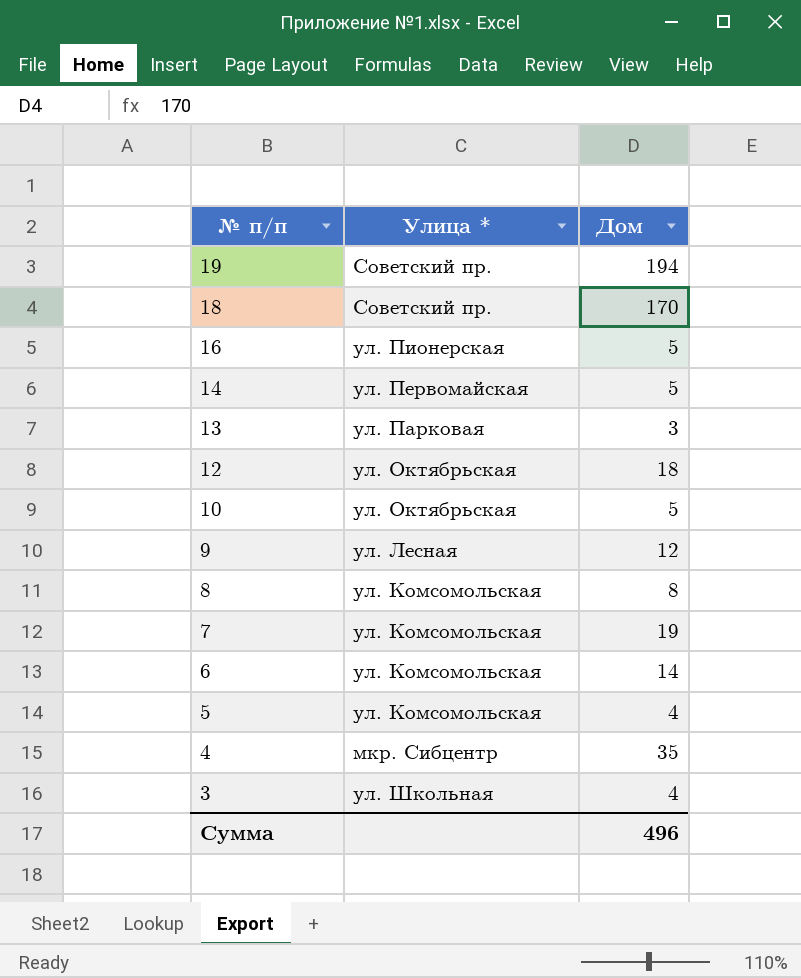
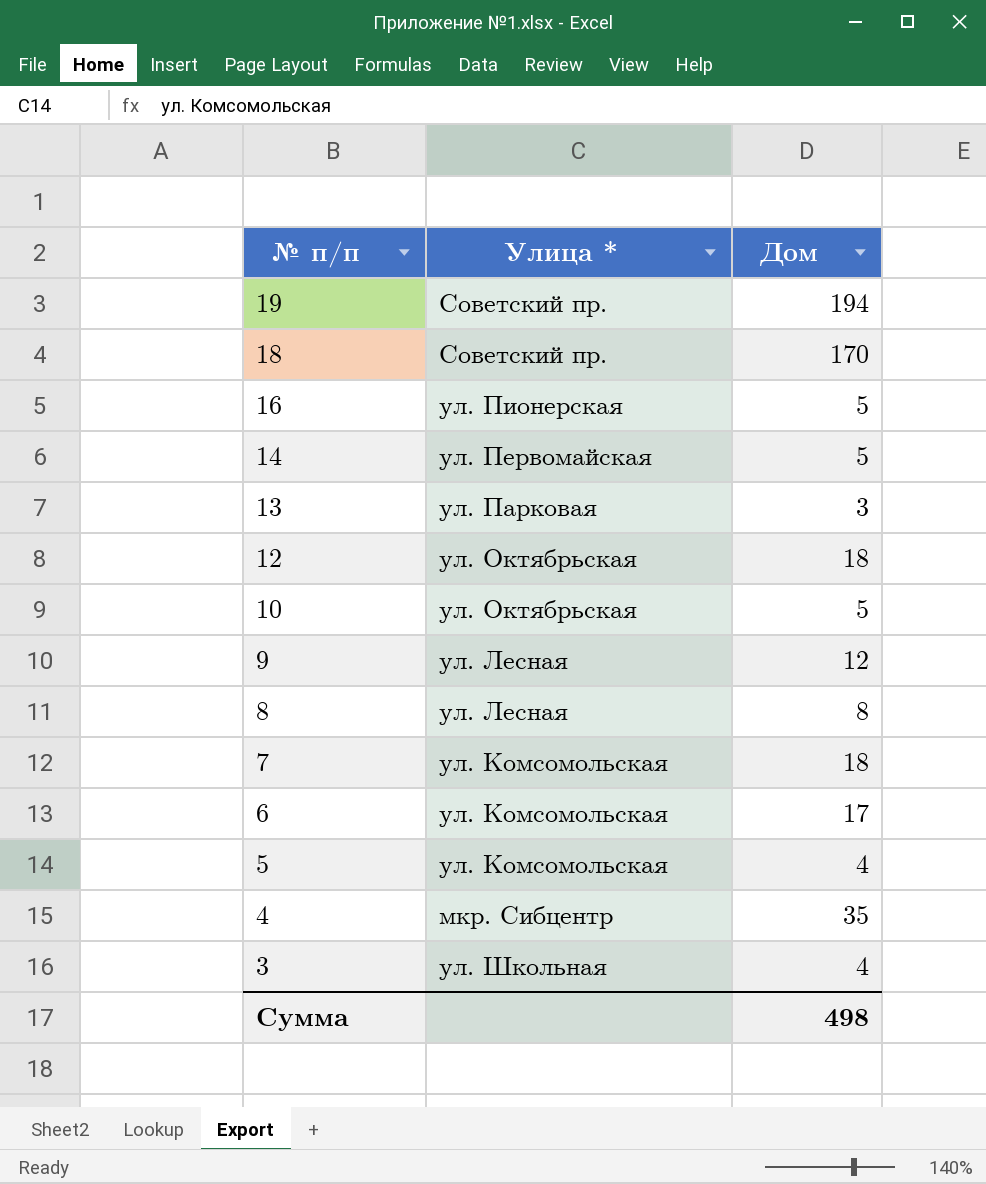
8 | Улица *: ул. Комсомольская -> ул. Лесная
7 | Дом: 19 -> 18
6 | Дом: 14 -> 17
Сумма | Дом: 496 -> 498

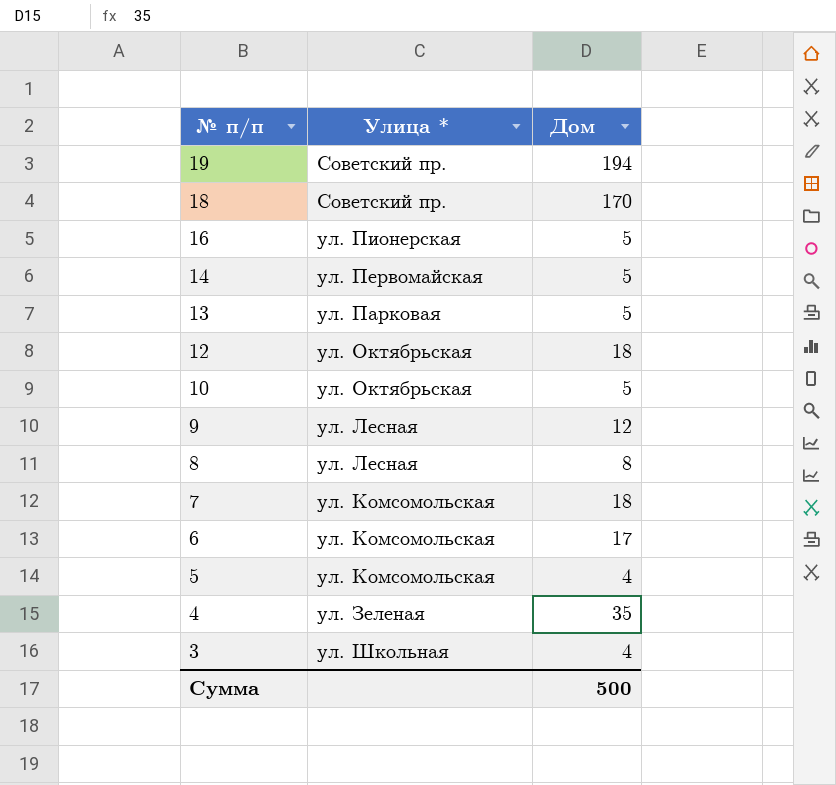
13 | Дом: 3 -> 5
4 | Улица *: мкр. Сибцентр -> ул. Зеленая
Сумма | Дом: 498 -> 500

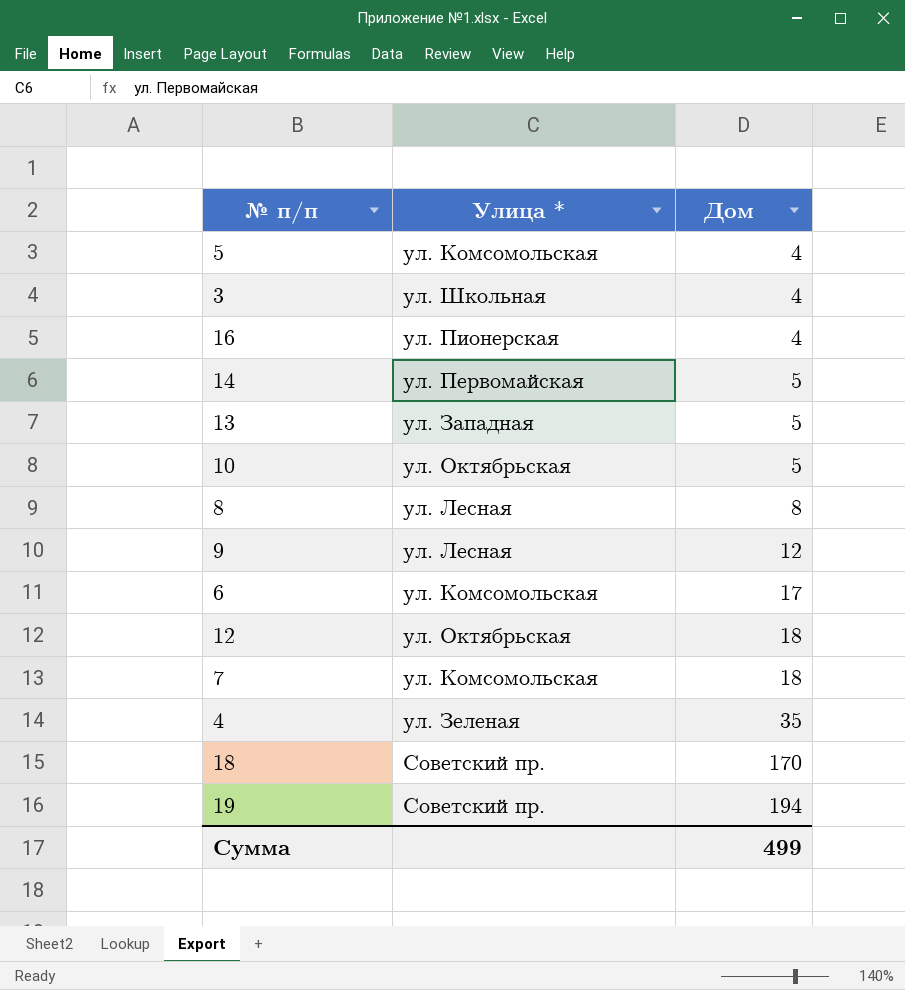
row order: № п/п descending -> Дом ascending
16 | Дом: 5 -> 4
13 | Улица *: ул. Парковая -> ул. Западная
Сумма | Дом: 500 -> 499

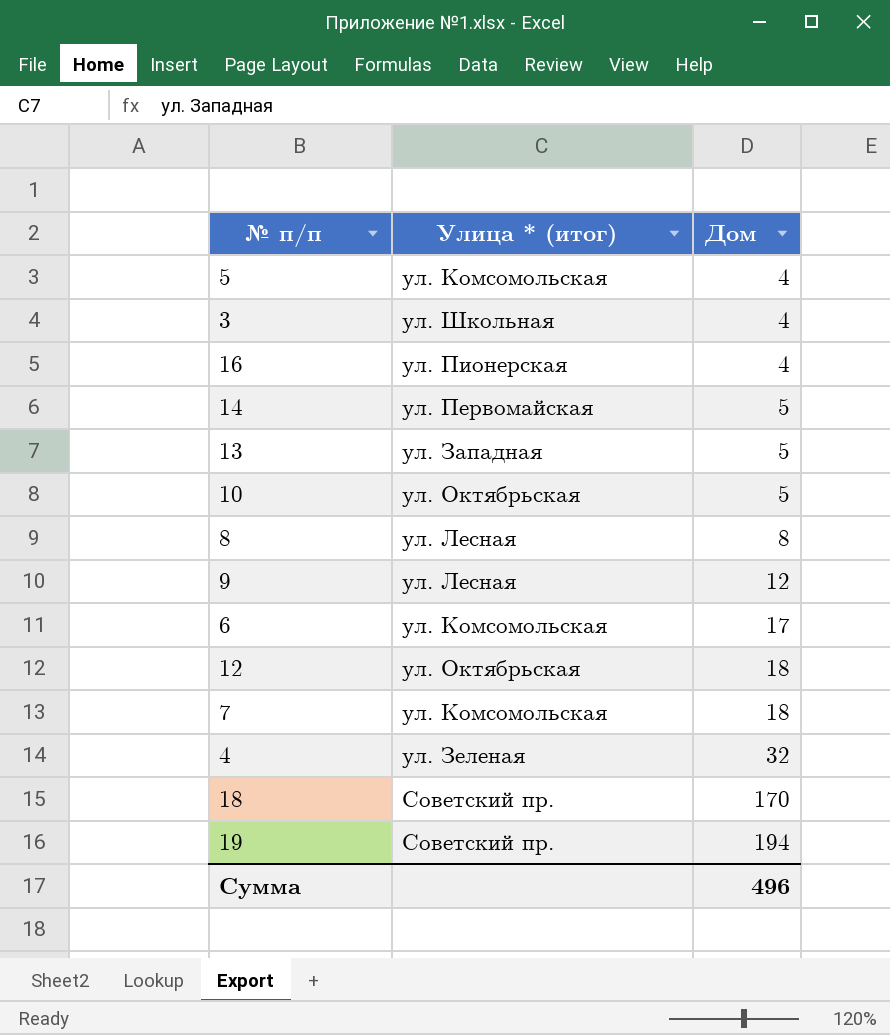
column name: Улица * -> Улица * (итог)
4 | Дом: 35 -> 32
Сумма | Дом: 499 -> 496

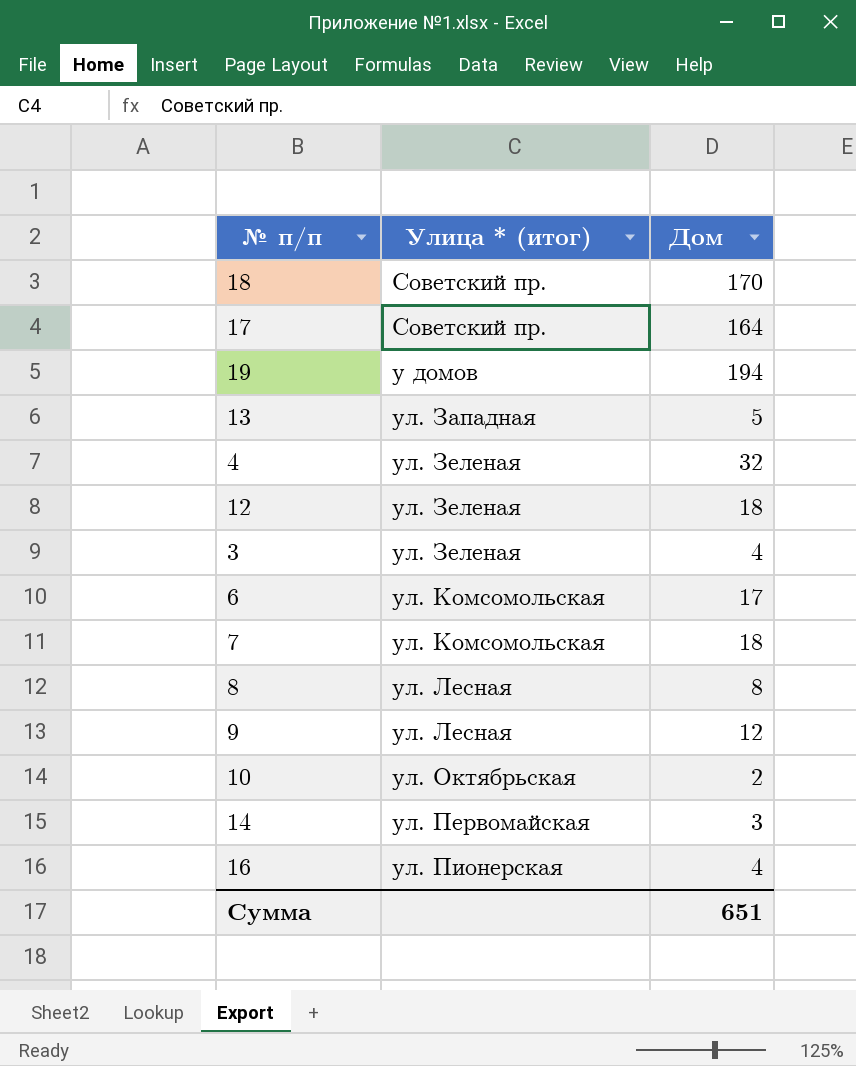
row order: Дом ascending -> Улица * (итог) ascending
row 5: ул. Комсомольская | 4 -> none
row 17: none -> Советский пр. | 164
19 | Улица * (итог): Советский пр. -> у домов
12 | Улица * (итог): ул. Октябрьская -> ул. Зеленая
3 | Улица * (итог): ул. Школьная -> ул. Зеленая
10 | Дом: 5 -> 2
14 | Дом: 5 -> 3
Сумма | Дом: 496 -> 651

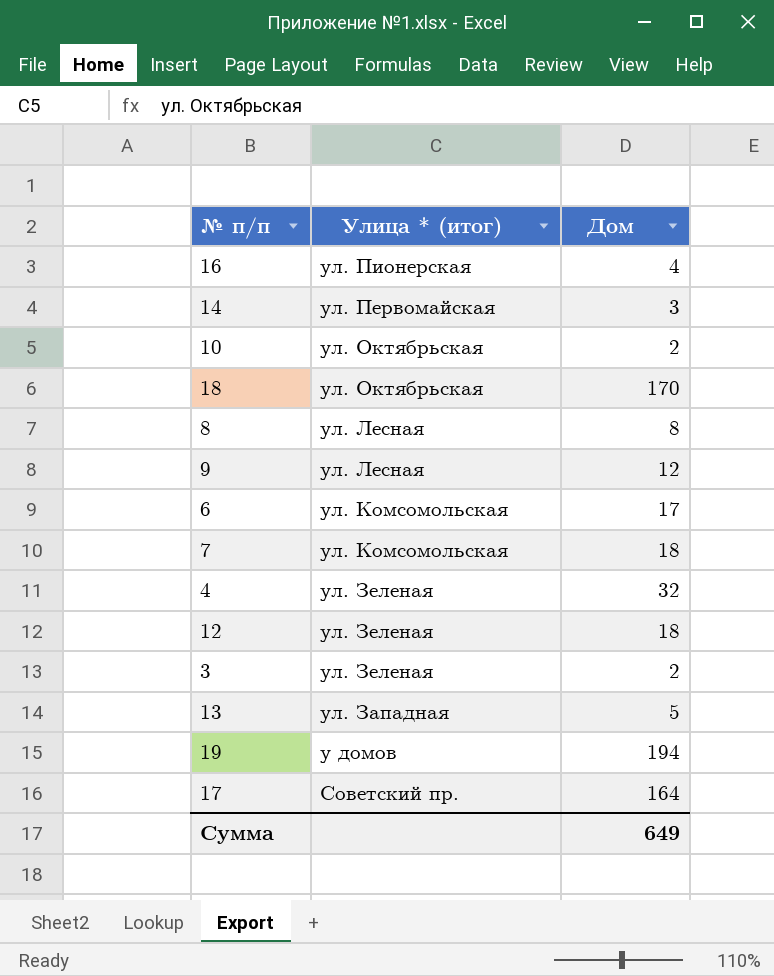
row order: Улица * (итог) ascending -> Улица * (итог) descending
18 | Улица * (итог): Советский пр. -> ул. Октябрьская
3 | Дом: 4 -> 2
Сумма | Дом: 651 -> 649

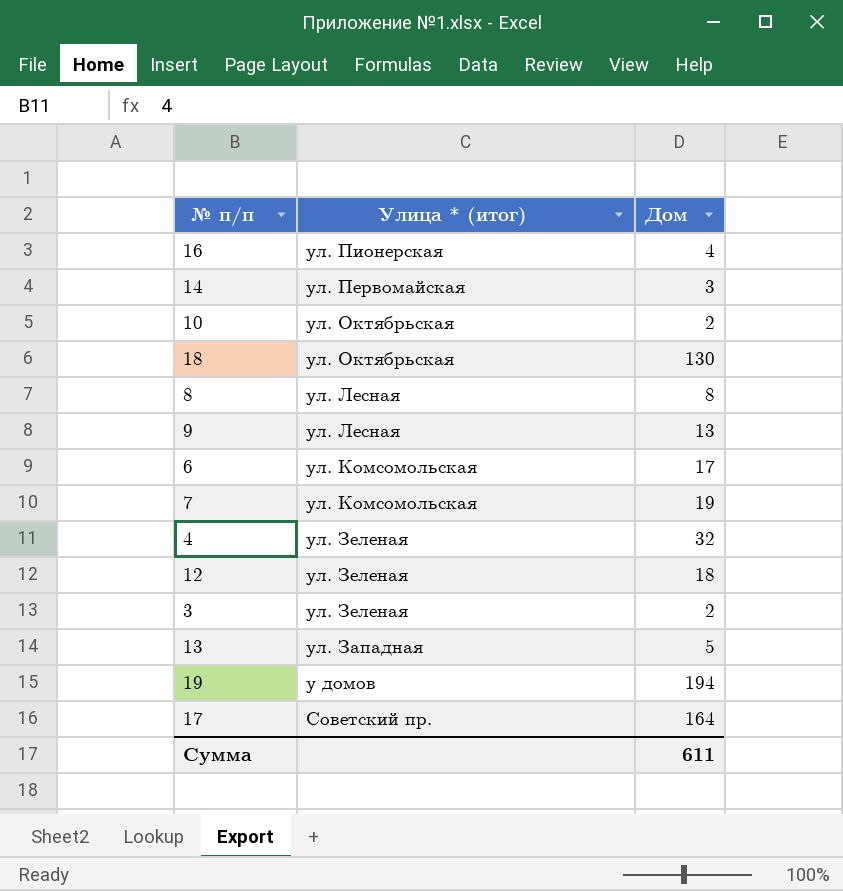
18 | Дом: 170 -> 130
9 | Дом: 12 -> 13
7 | Дом: 18 -> 19
Сумма | Дом: 649 -> 611

